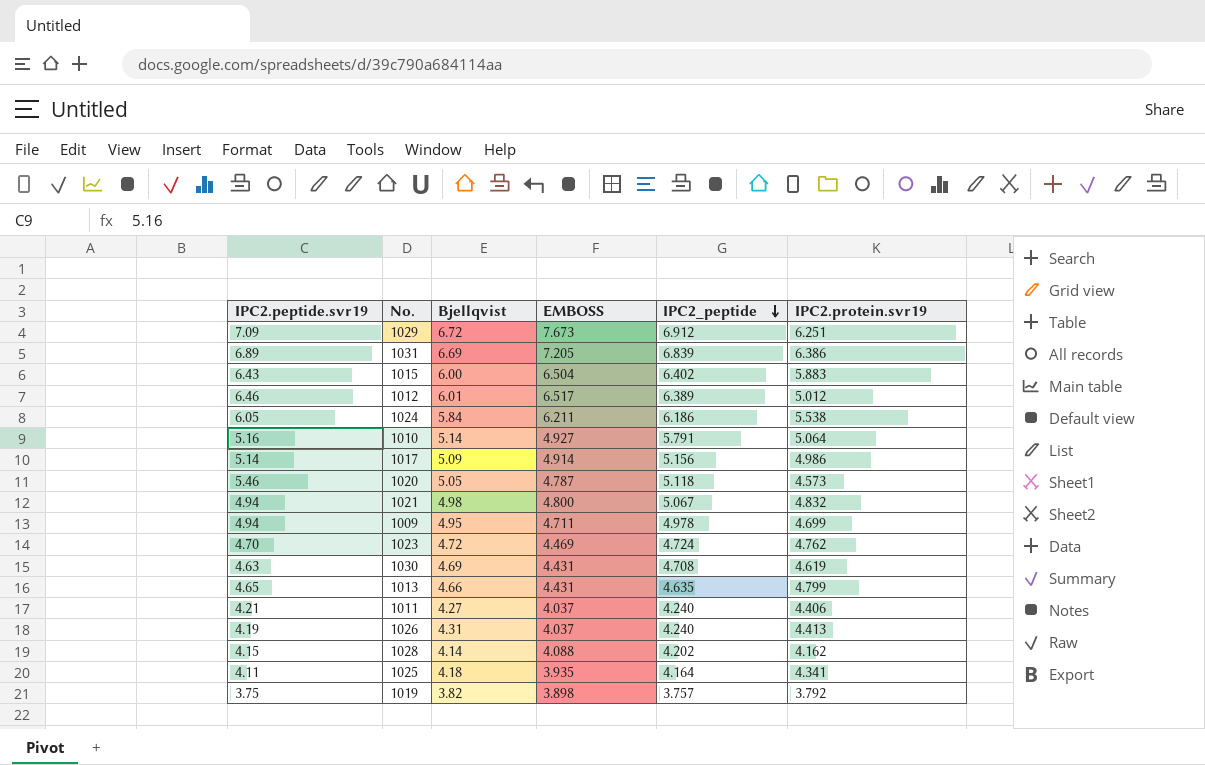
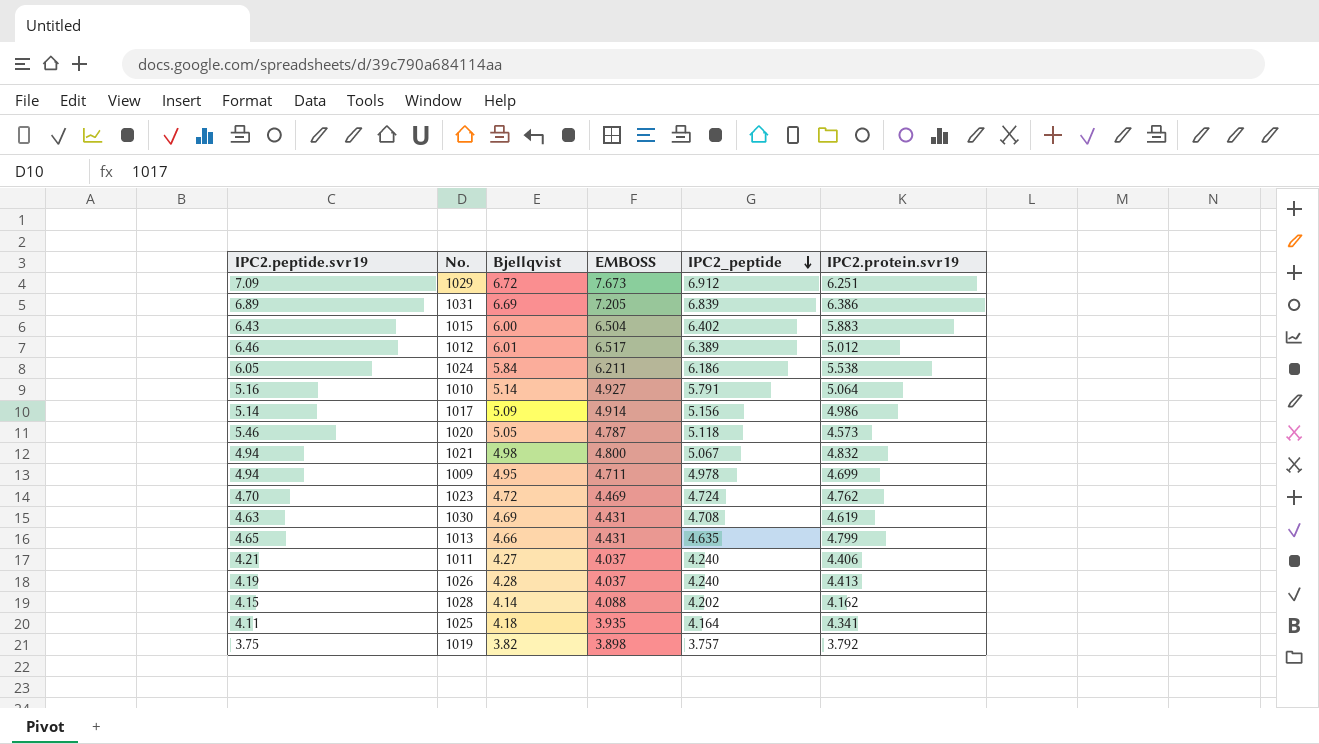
1026 | Bjellqvist: 4.31 -> 4.28

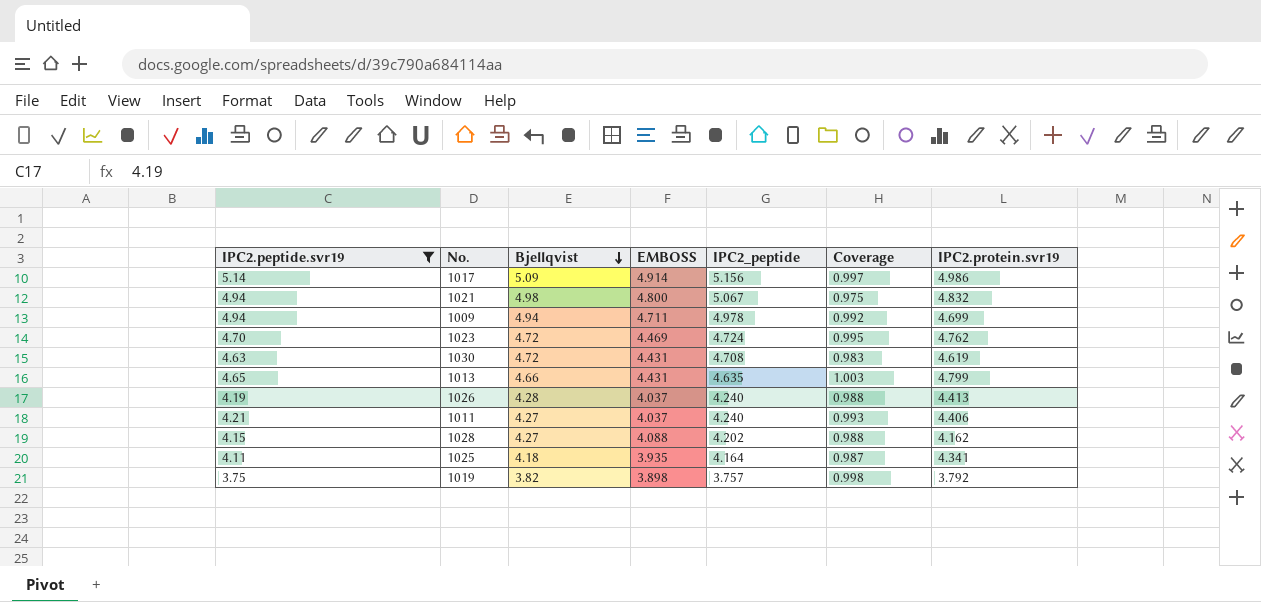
filter: none -> IPC2.peptide.svr19 <= 5.14
row order: IPC2_peptide descending -> Bjellqvist descending
column Coverage | formula: none -> [IPC2.peptide.svr19] / [IPC2_peptide]
1009 | Bjellqvist: 4.95 -> 4.94
1030 | Bjellqvist: 4.69 -> 4.72
1028 | Bjellqvist: 4.14 -> 4.27

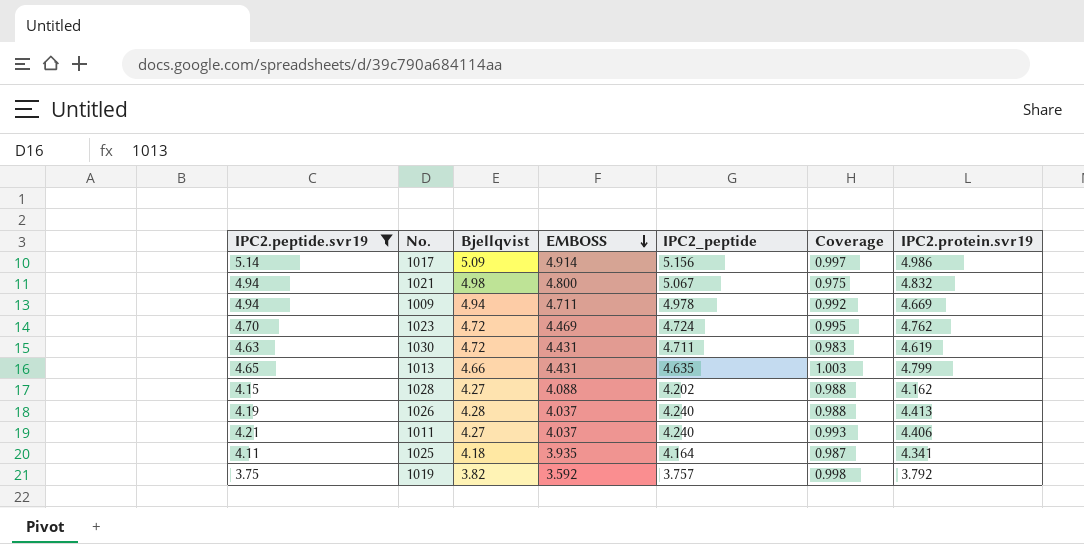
row order: Bjellqvist descending -> EMBOSS descending
1009 | IPC2.protein.svr19: 4.699 -> 4.669
1030 | IPC2_peptide: 4.708 -> 4.711
1019 | EMBOSS: 3.898 -> 3.592

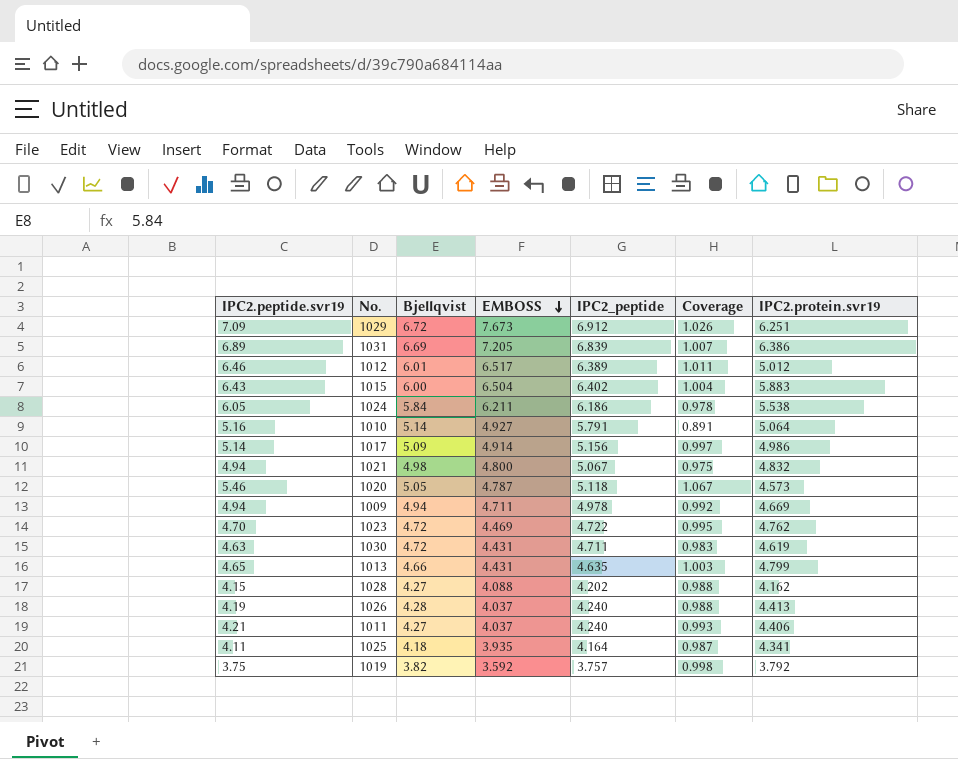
filter: IPC2.peptide.svr19 <= 5.14 -> none
1023 | IPC2_peptide: 4.724 -> 4.722

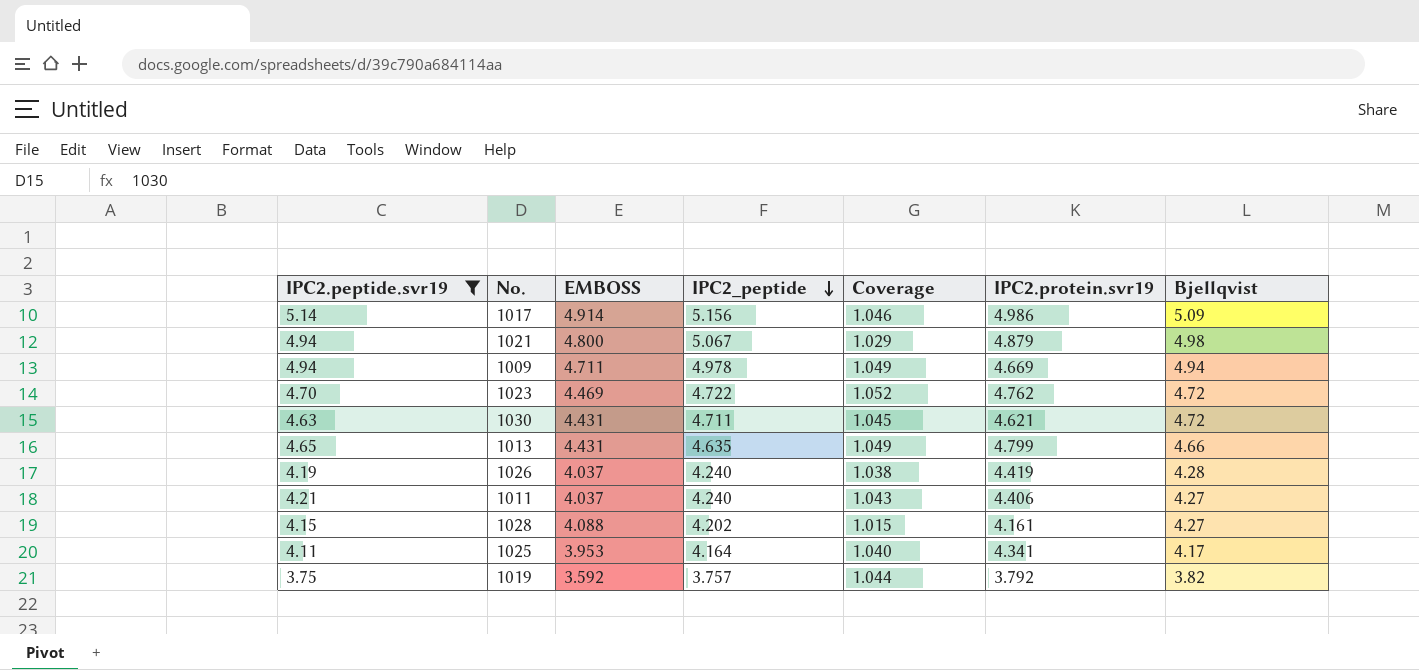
filter: none -> IPC2.peptide.svr19 <= 5.14
row order: EMBOSS descending -> IPC2_peptide descending
column Coverage | formula: [IPC2.peptide.svr19] / [IPC2_peptide] -> [IPC2.peptide.svr19] / [EMBOSS]
column Bjellqvist | position: 3 -> 7
1021 | IPC2.protein.svr19: 4.832 -> 4.879
1030 | IPC2.protein.svr19: 4.619 -> 4.621
1026 | IPC2.protein.svr19: 4.413 -> 4.419
1028 | IPC2.protein.svr19: 4.162 -> 4.161
1025 | EMBOSS: 3.935 -> 3.953
1025 | Bjellqvist: 4.18 -> 4.17

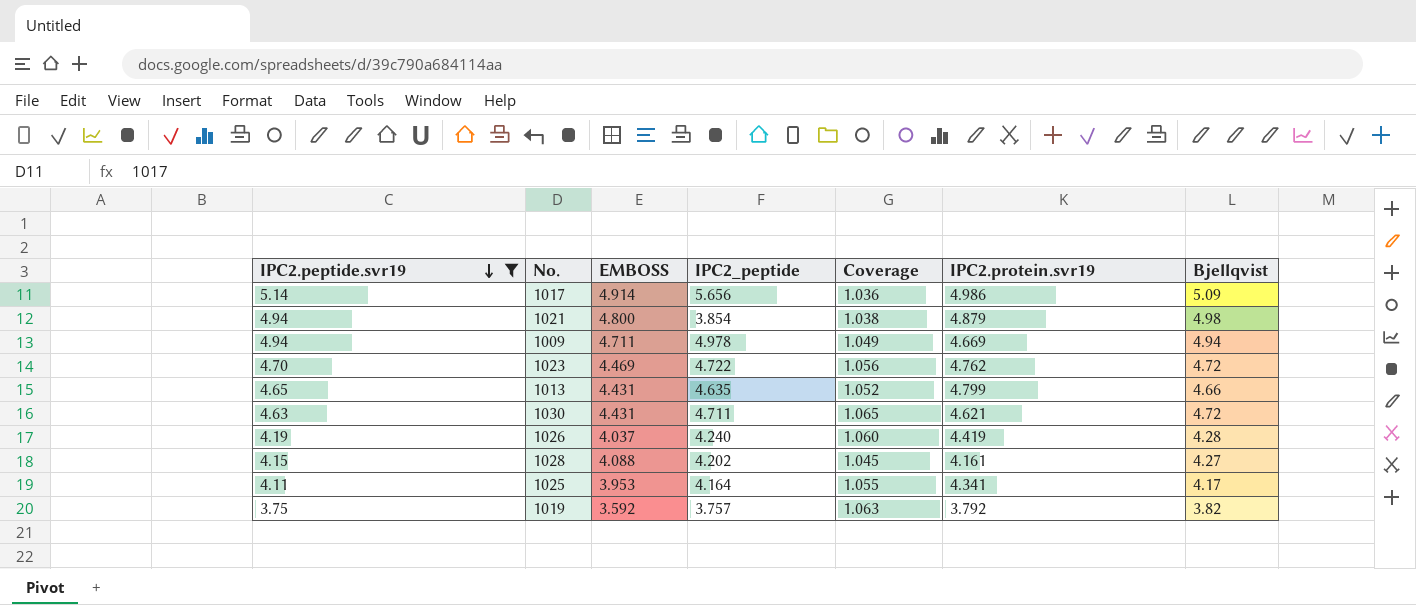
row order: IPC2_peptide descending -> IPC2.peptide.svr19 descending
column Coverage | formula: [IPC2.peptide.svr19] / [EMBOSS] -> [Bjellqvist] / [EMBOSS]
row 1011: 4.21 | 4.037 | 4.240 | 1.043 | 4.406 | 4.27 -> none
1017 | IPC2_peptide: 5.156 -> 5.656
1021 | IPC2_peptide: 5.067 -> 3.854

